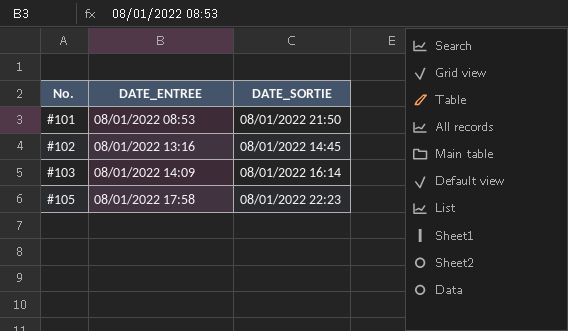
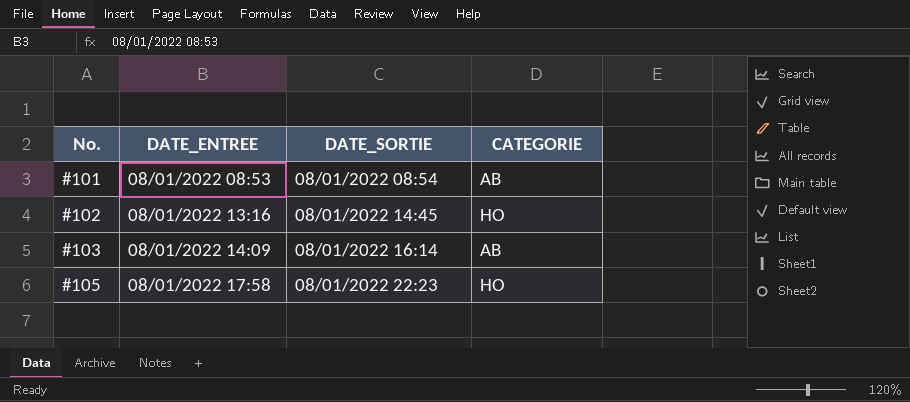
column CATEGORIE | position: none -> 4
#101 | DATE_SORTIE: 08/01/2022 21:50 -> 08/01/2022 08:54

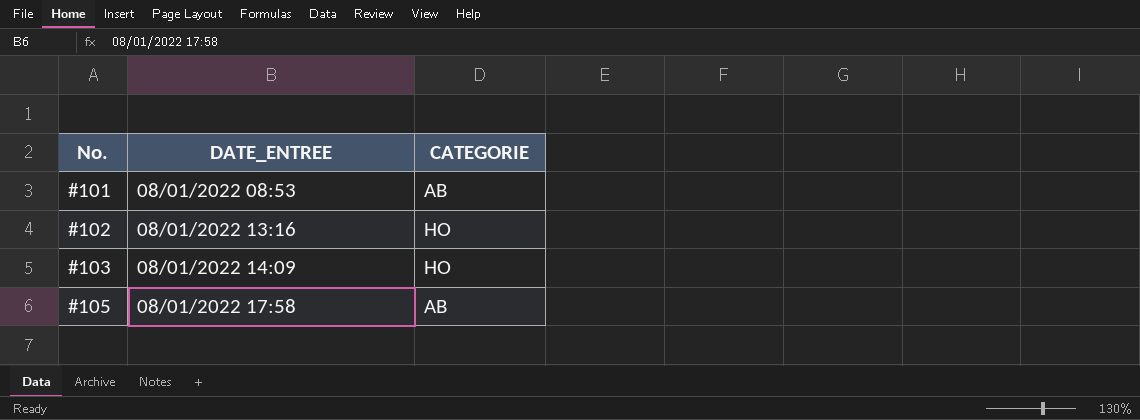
column DATE_SORTIE | position: 3 -> none
#103 | CATEGORIE: AB -> HO
#105 | CATEGORIE: HO -> AB

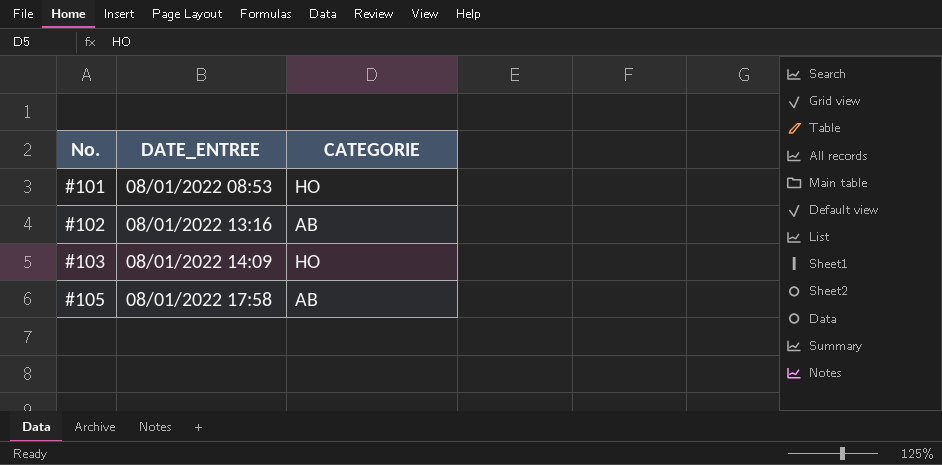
#101 | CATEGORIE: AB -> HO
#102 | CATEGORIE: HO -> AB

